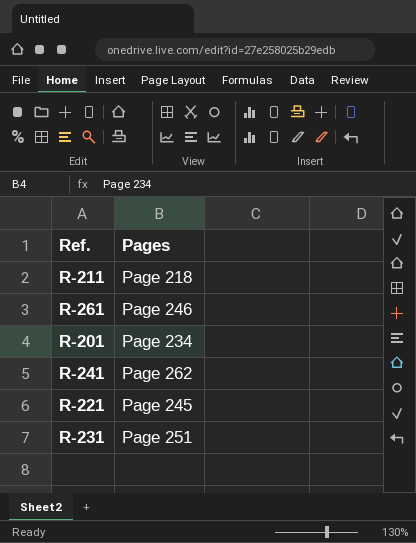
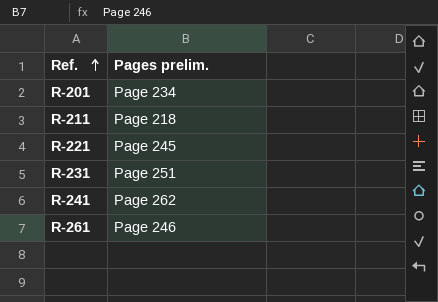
row order: none -> Ref. ascending
column name: Pages -> Pages prelim.

